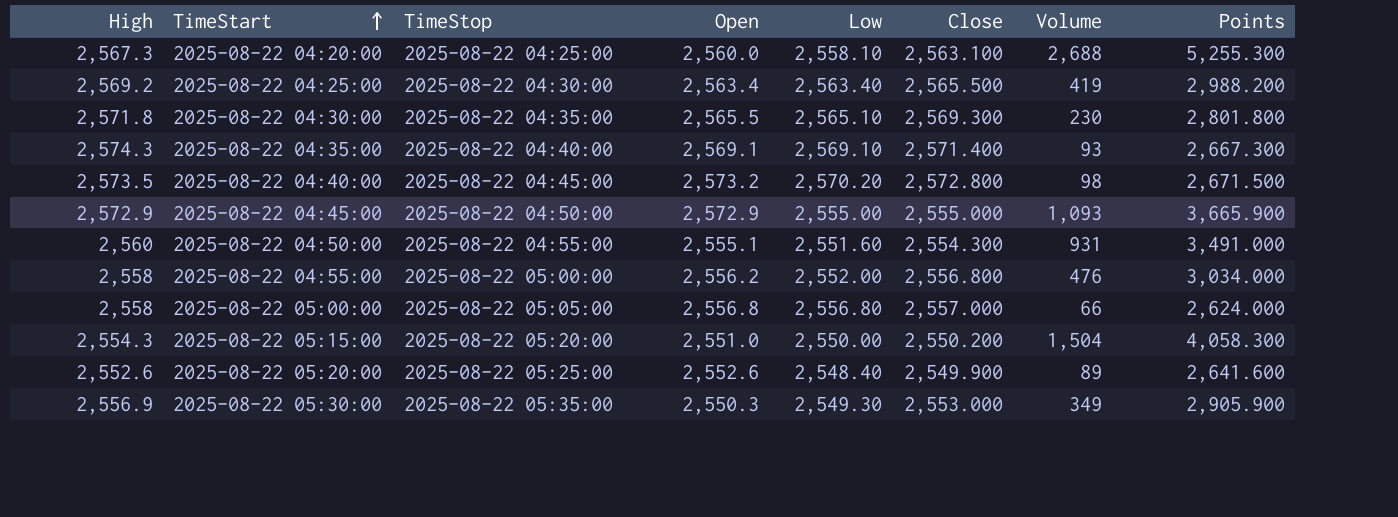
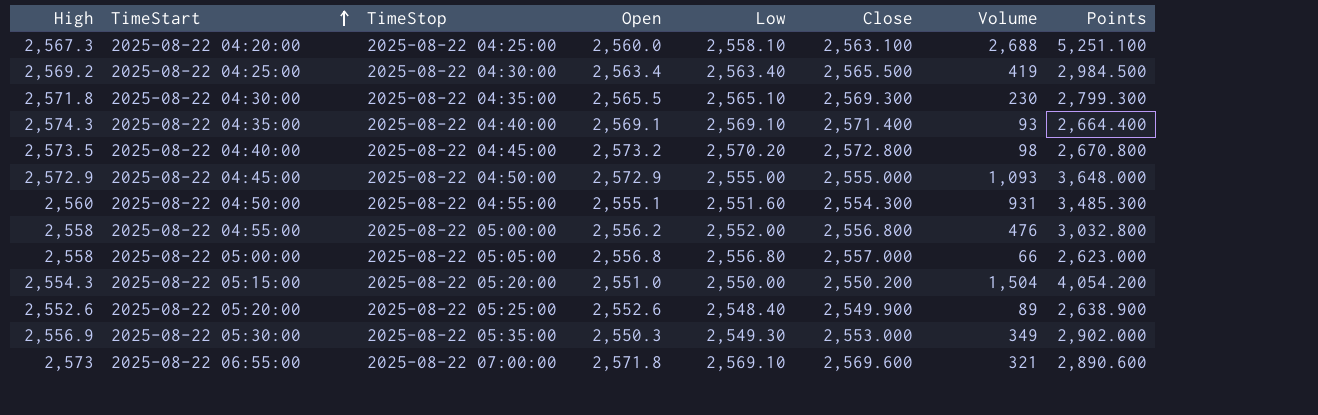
column Points | formula: [High] + [Volume] -> [Close] + [Volume]
row 2025-08-22 06:55:00: none -> 2,573 | 2025-08-22 07:00:00 | 2,571.8 | 2,569.10 | 2,569.600 | 321 | 2,890.600

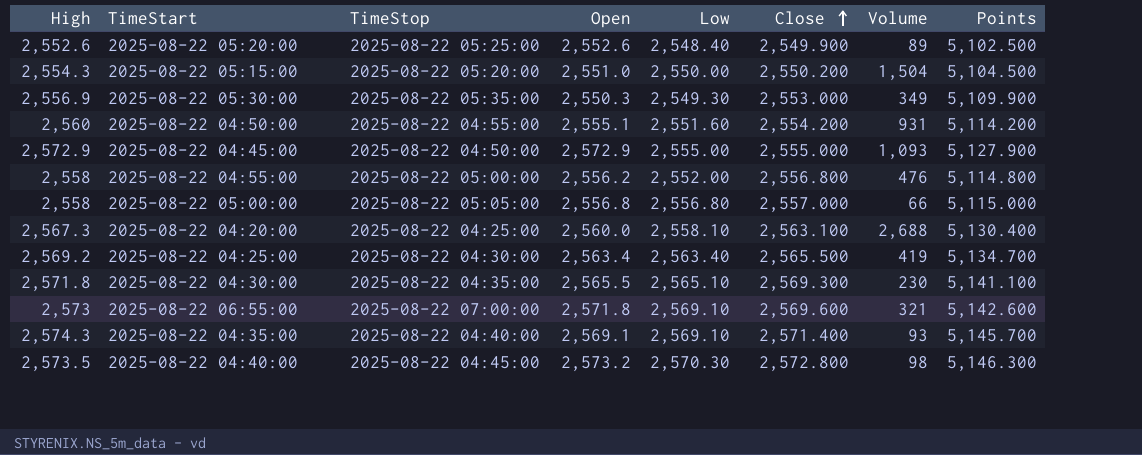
row order: TimeStart ascending -> Close ascending
column Points | formula: [Close] + [Volume] -> [High] + [Close]
2025-08-22 04:50:00 | Close: 2,554.300 -> 2,554.200
2025-08-22 04:40:00 | Low: 2,570.20 -> 2,570.30

